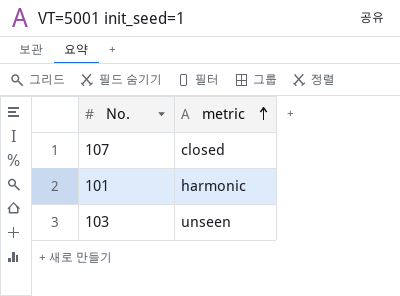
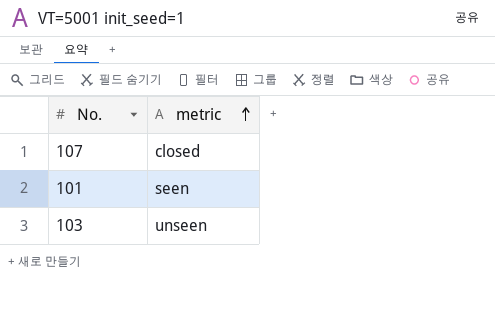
101 | metric: harmonic -> seen

